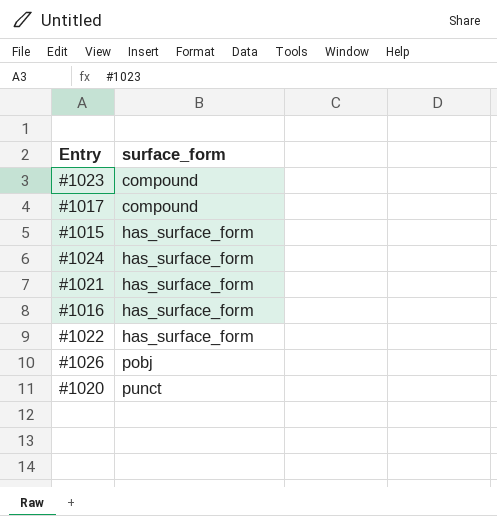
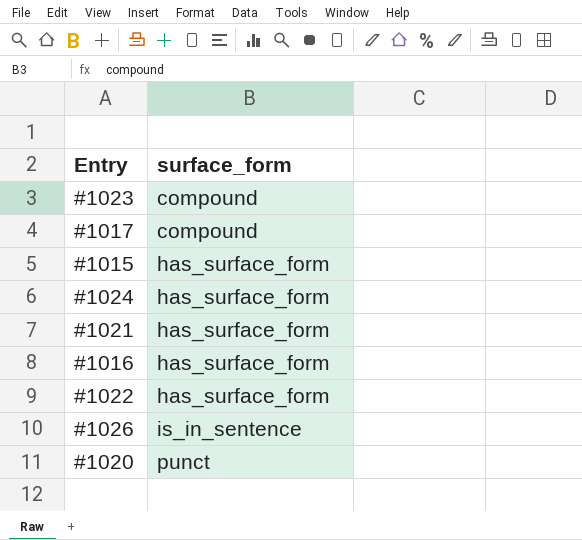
#1026 | surface_form: pobj -> is_in_sentence

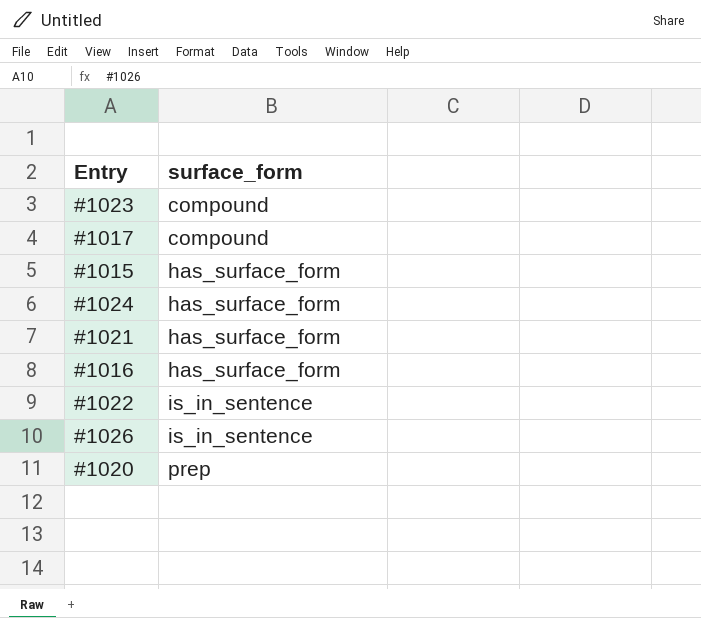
#1022 | surface_form: has_surface_form -> is_in_sentence
#1020 | surface_form: punct -> prep

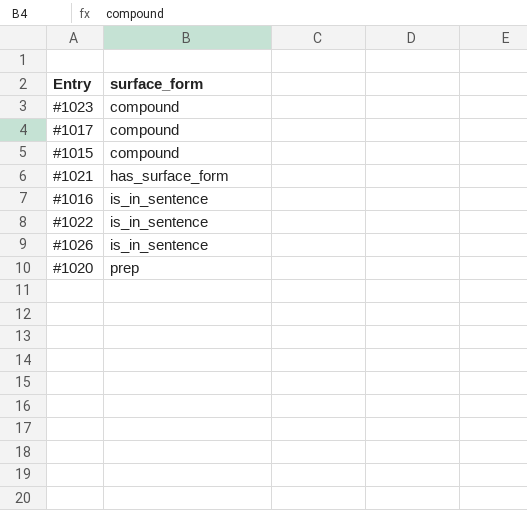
row #1024: has_surface_form -> none
#1015 | surface_form: has_surface_form -> compound
#1016 | surface_form: has_surface_form -> is_in_sentence

